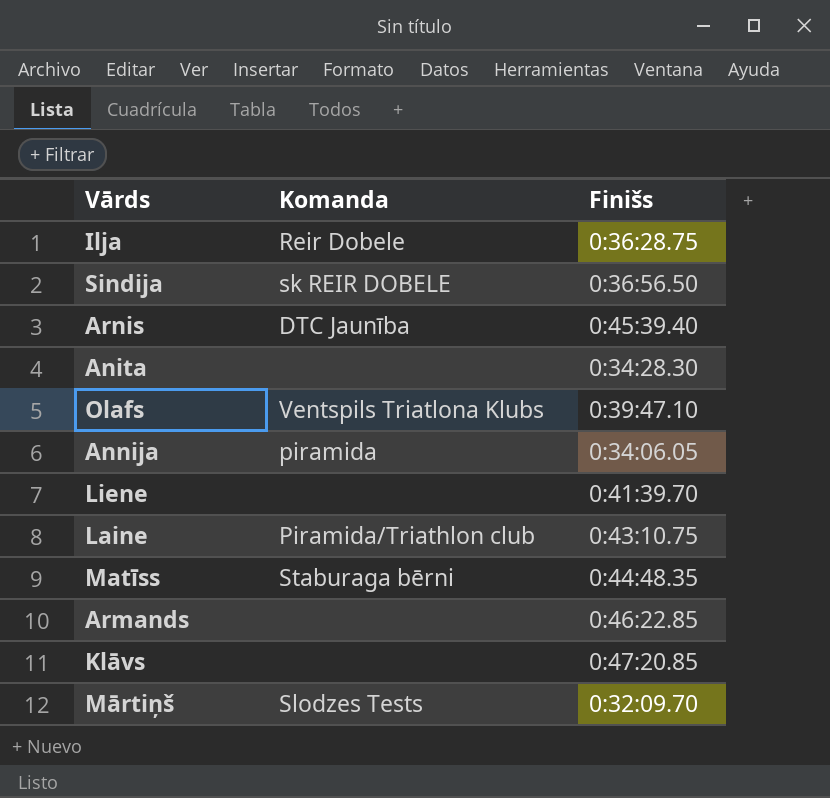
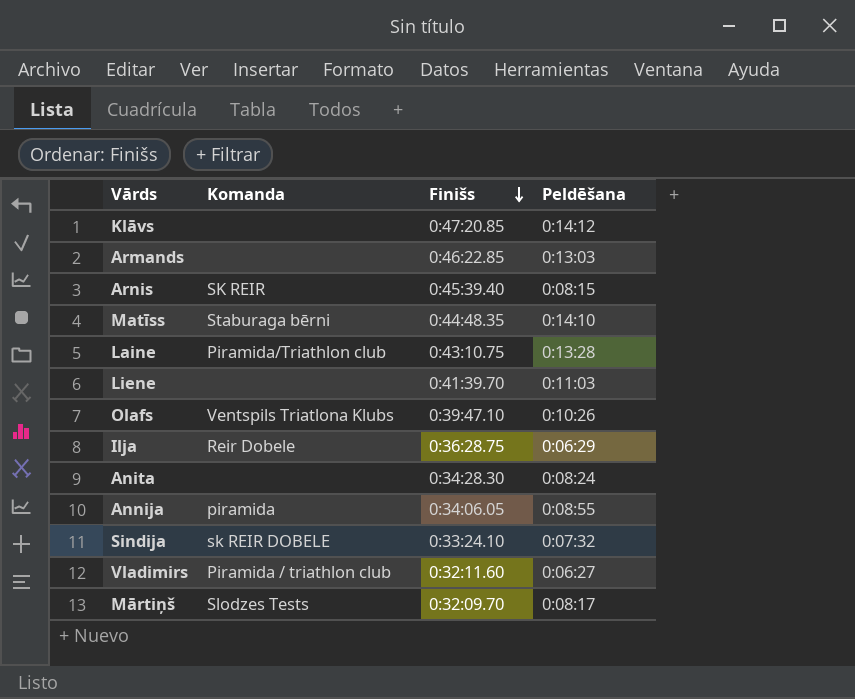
row order: none -> Finišs descending
column Peldēšana | position: none -> 4
Arnis | Komanda: DTC Jaunība -> SK REIR
Sindija | Finišs: 0:36:56.50 -> 0:33:24.10
row Vladimirs: none -> Piramida / triathlon club | 0:32:11.60 | 0:06:27

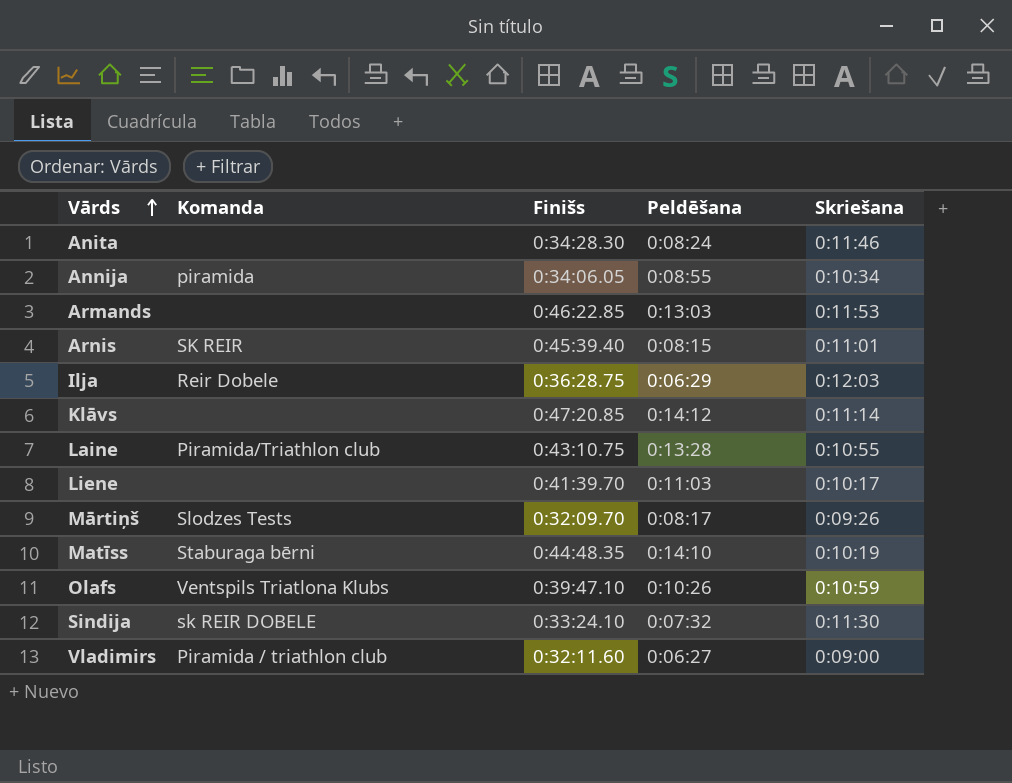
row order: Finišs descending -> Vārds ascending
column Skriešana | position: none -> 5

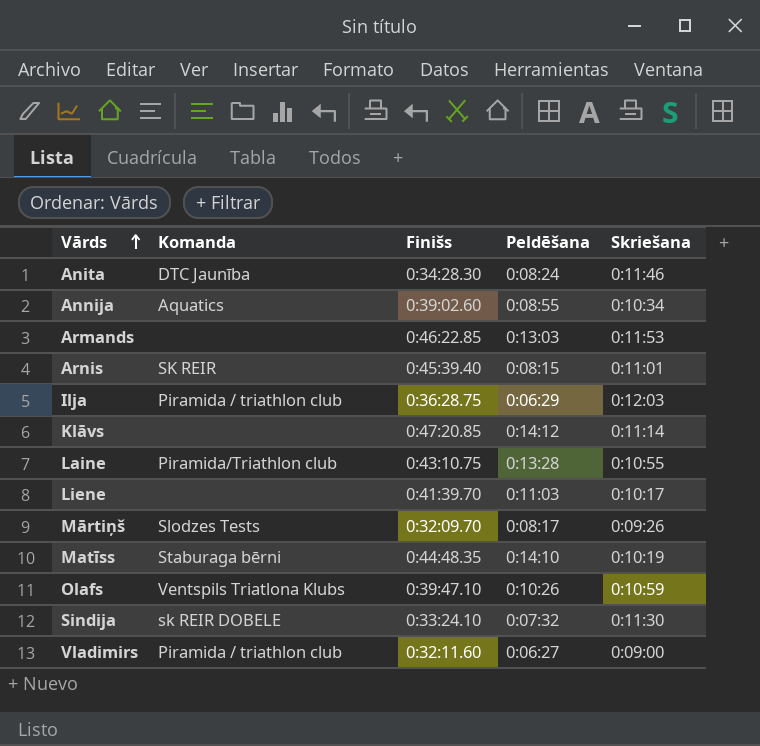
Anita | Komanda: none -> DTC Jaunība
Annija | Komanda: piramida -> Aquatics
Annija | Finišs: 0:34:06.05 -> 0:39:02.60
Ilja | Komanda: Reir Dobele -> Piramida / triathlon club

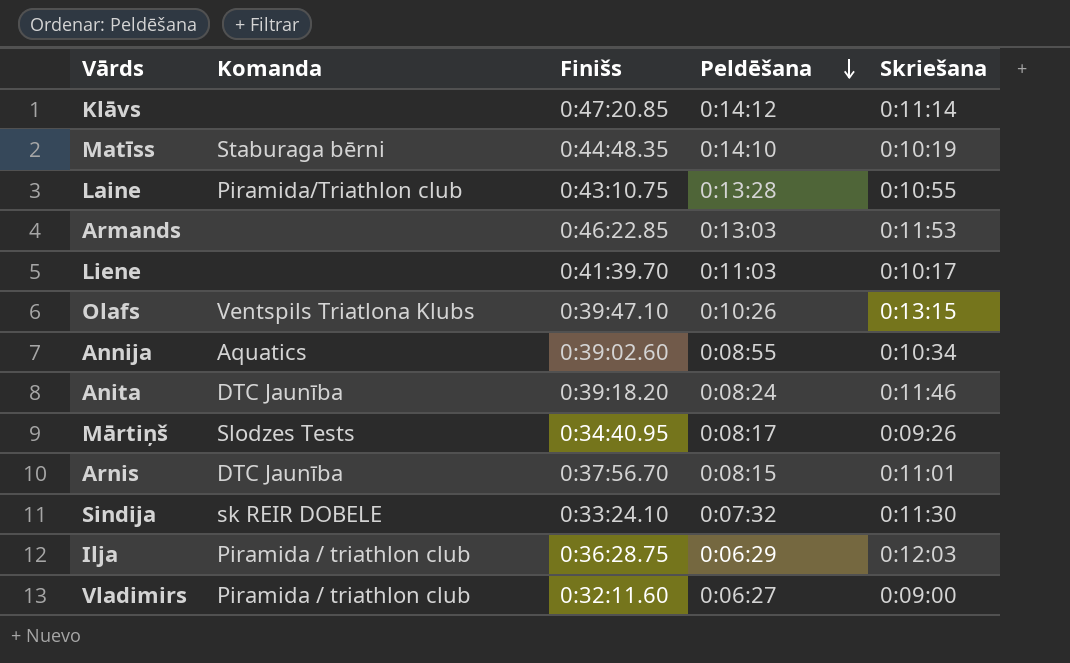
row order: Vārds ascending -> Peldēšana descending
Olafs | Skriešana: 0:10:59 -> 0:13:15
Anita | Finišs: 0:34:28.30 -> 0:39:18.20
Mārtiņš | Finišs: 0:32:09.70 -> 0:34:40.95
Arnis | Komanda: SK REIR -> DTC Jaunība
Arnis | Finišs: 0:45:39.40 -> 0:37:56.70

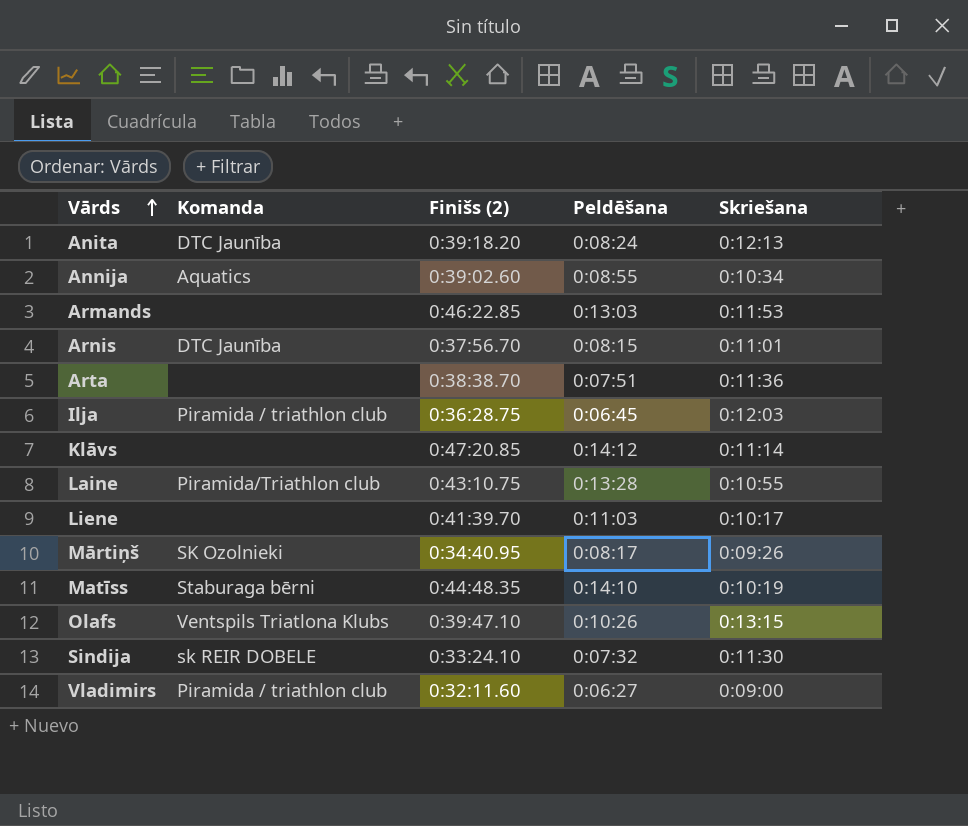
row order: Peldēšana descending -> Vārds ascending
column name: Finišs -> Finišs (2)
Anita | Skriešana: 0:11:46 -> 0:12:13
row Arta: none -> none | 0:38:38.70 | 0:07:51 | 0:11:36
Ilja | Peldēšana: 0:06:29 -> 0:06:45
Mārtiņš | Komanda: Slodzes Tests -> SK Ozolnieki

